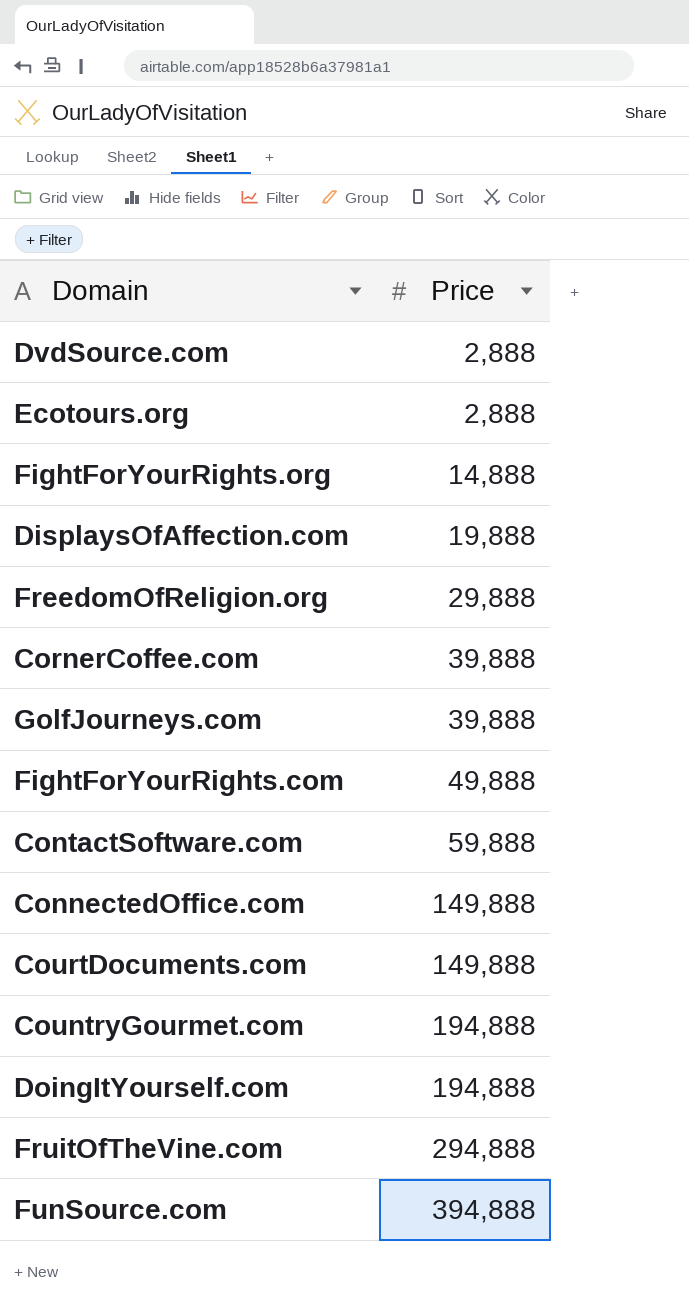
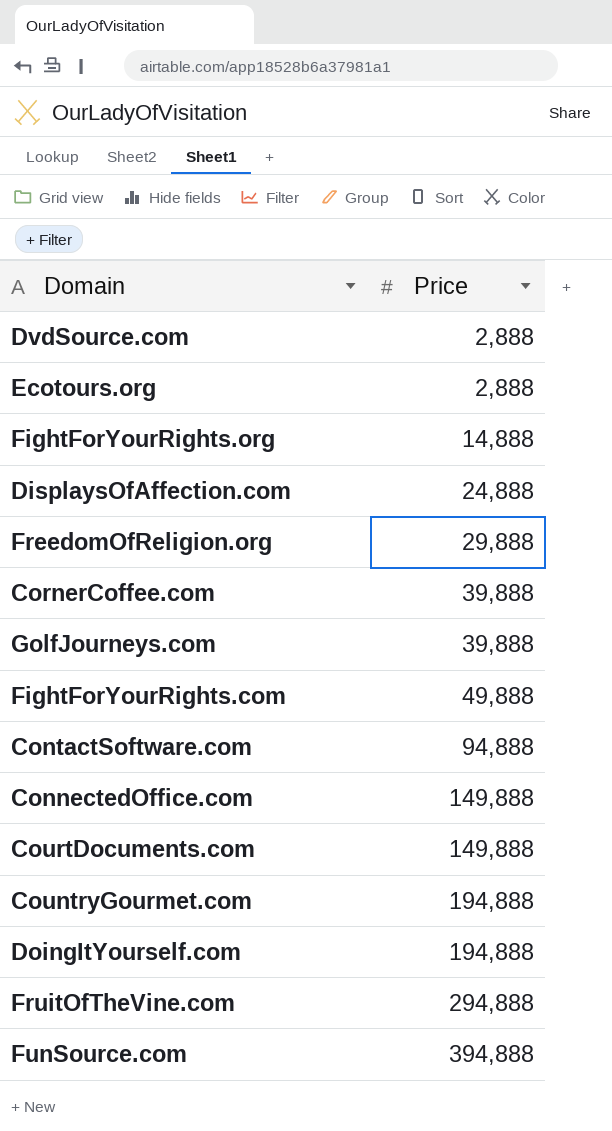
DisplaysOfAffection.com | Price: 19,888 -> 24,888
ContactSoftware.com | Price: 59,888 -> 94,888

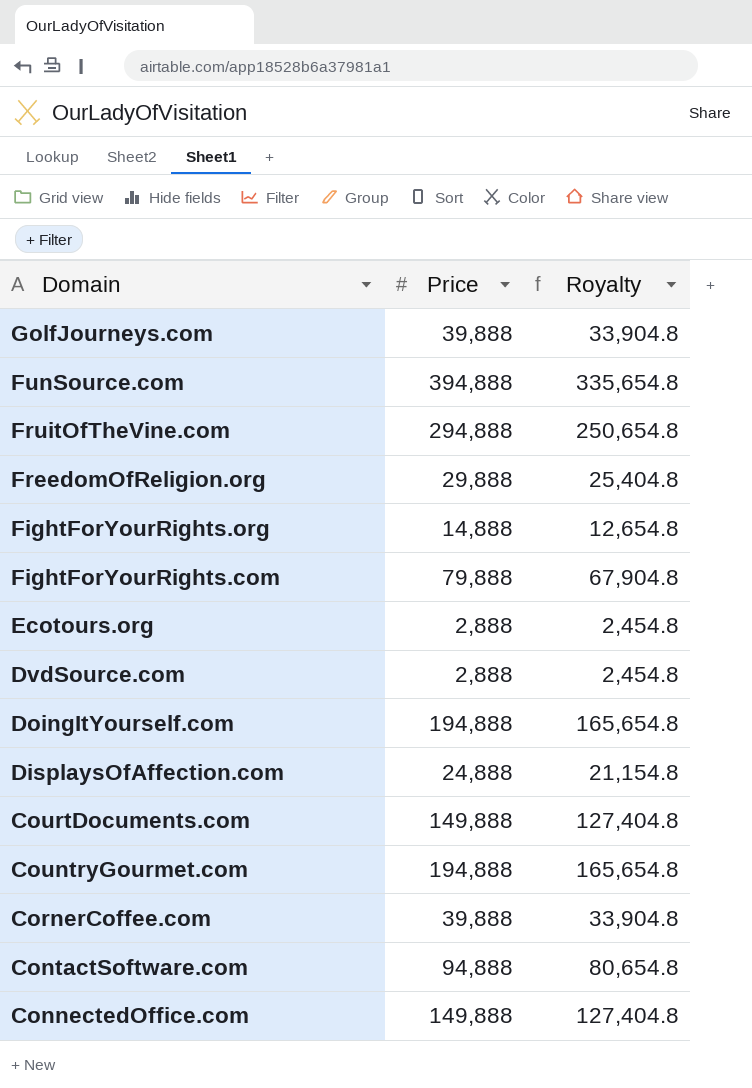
row order: Price ascending -> Domain descending
column Royalty | formula: none -> [Price] * 0.85
FightForYourRights.com | Price: 49,888 -> 79,888

